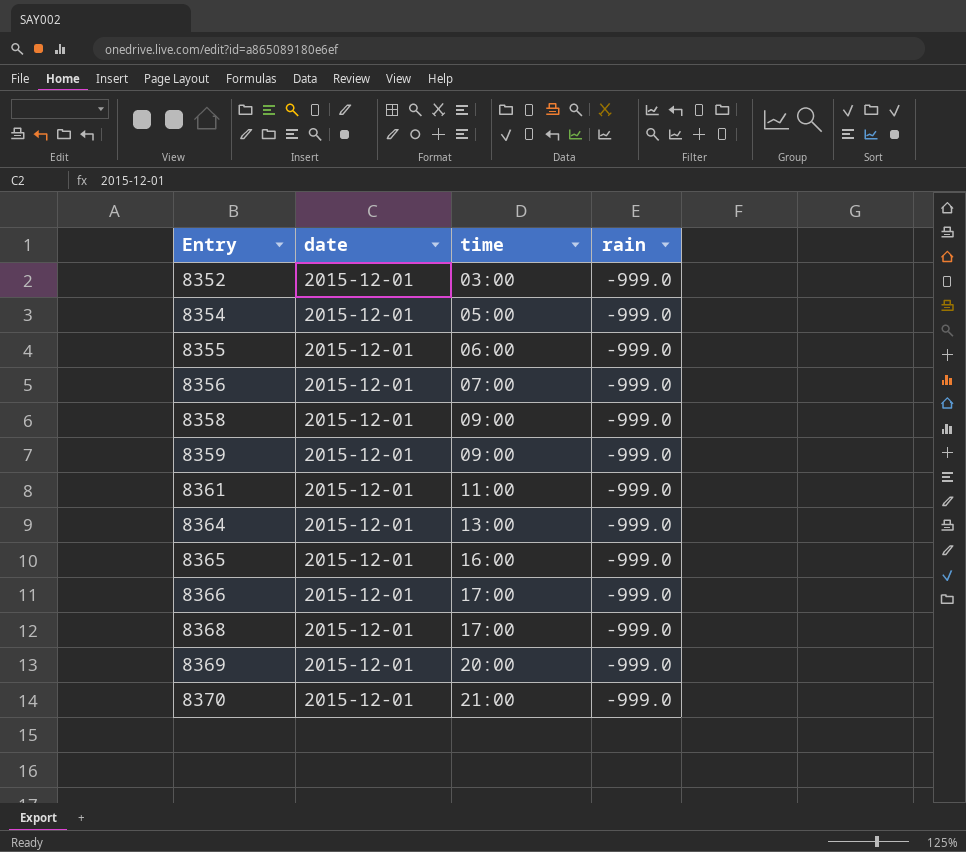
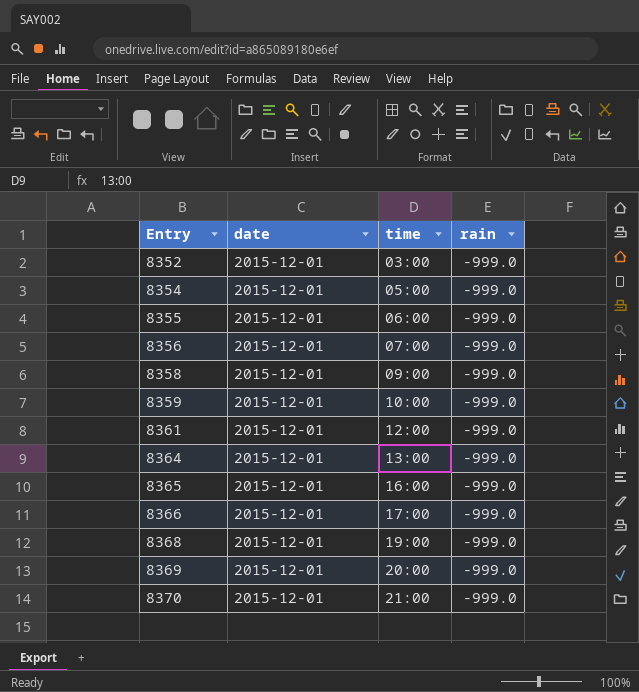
8359 | time: 09:00 -> 10:00
8361 | time: 11:00 -> 12:00
8368 | time: 17:00 -> 19:00

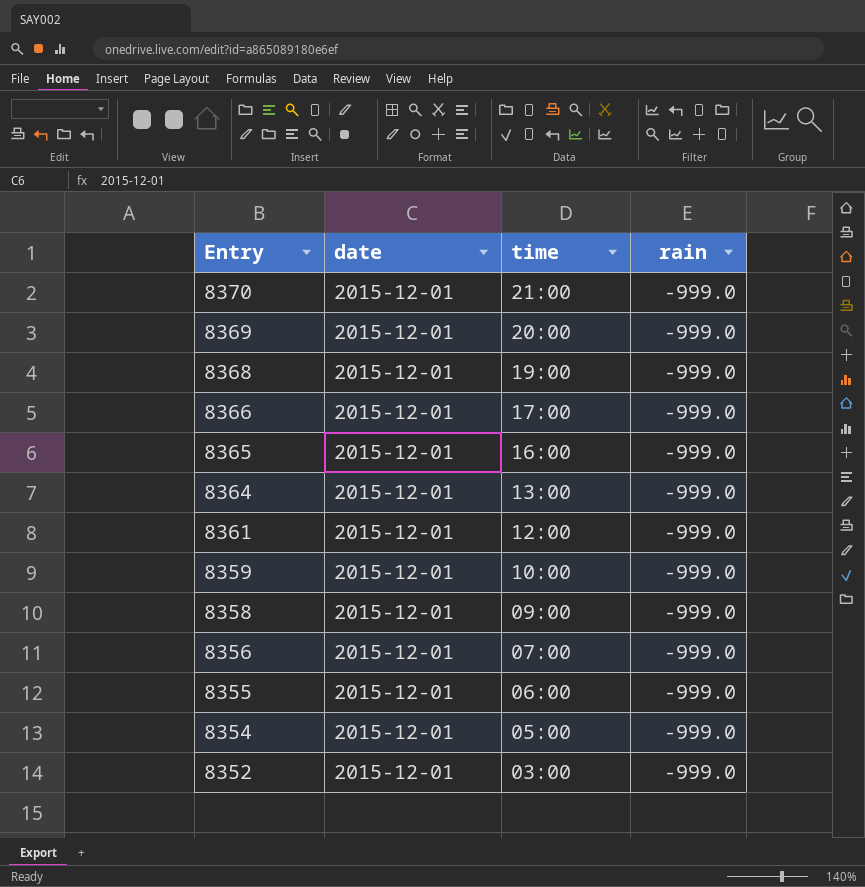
row order: Entry ascending -> Entry descending

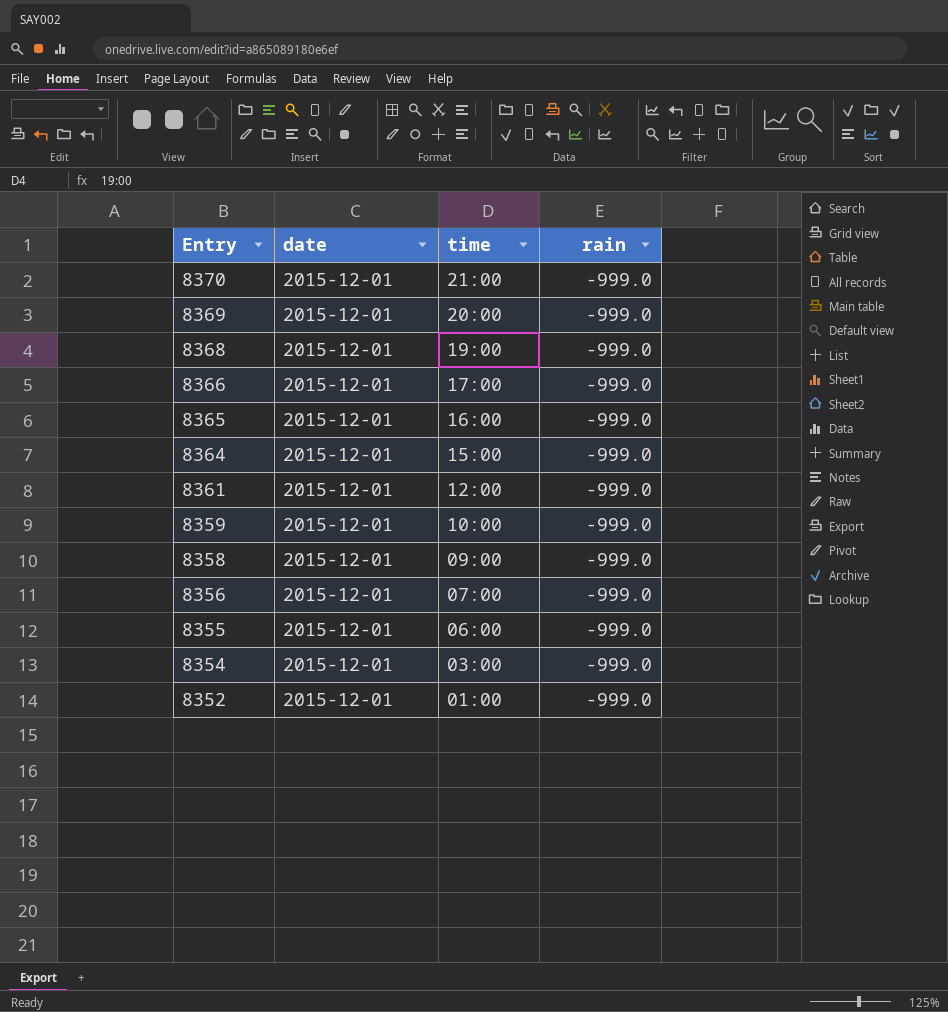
8364 | time: 13:00 -> 15:00
8354 | time: 05:00 -> 03:00
8352 | time: 03:00 -> 01:00

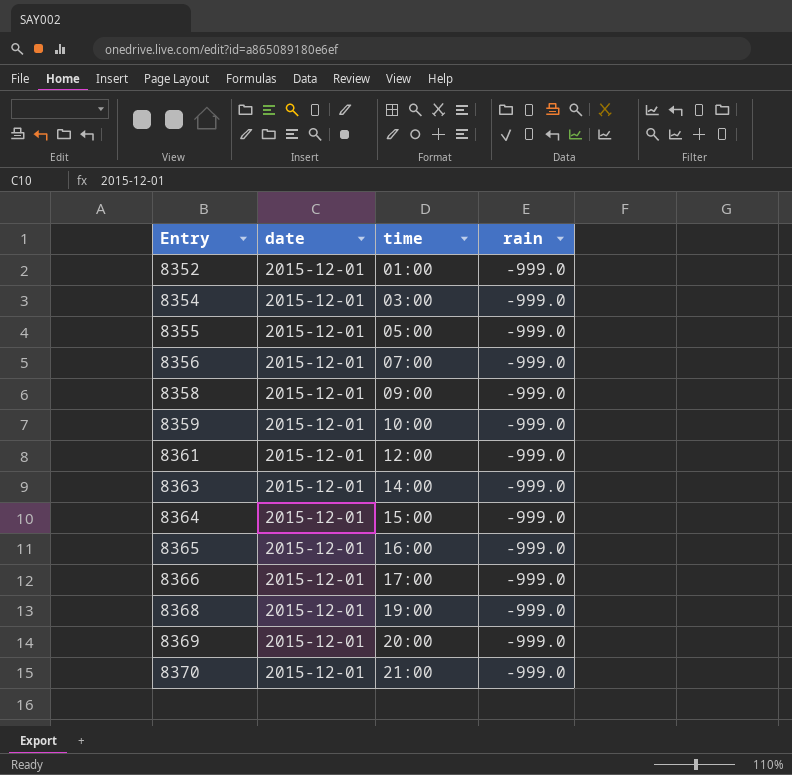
row order: Entry descending -> Entry ascending
8355 | time: 06:00 -> 05:00
row 8363: none -> 2015-12-01 | 14:00 | -999.0

